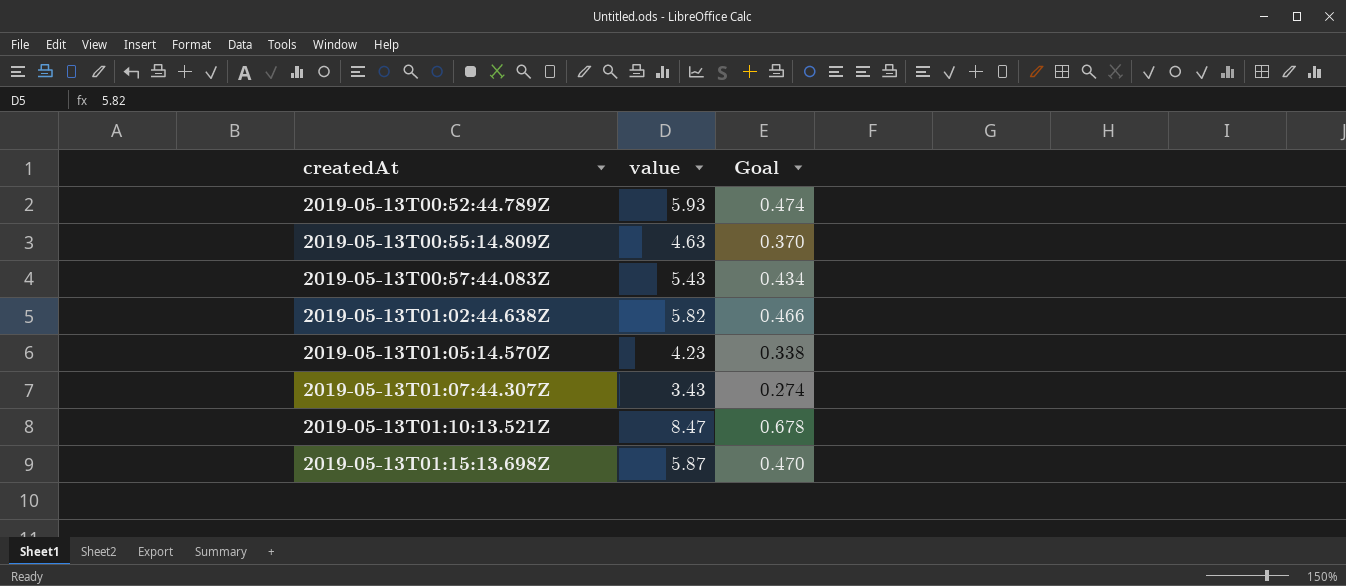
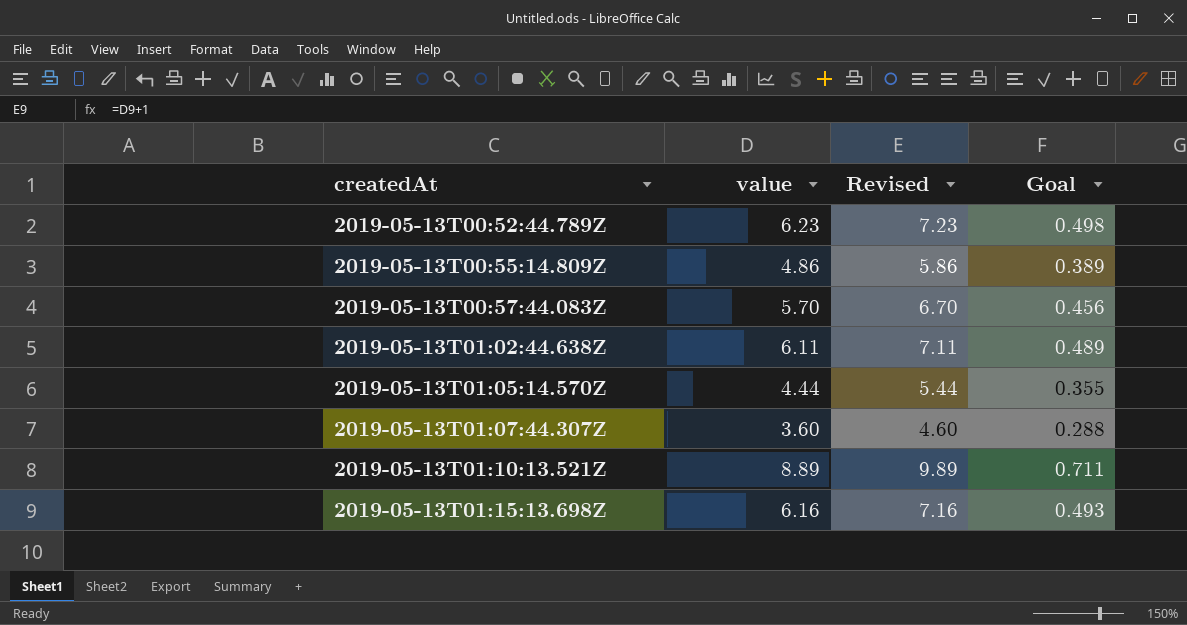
column Revised | formula: none -> [value] + 1
2019-05-13T00:52:44.789Z | value: 5.93 -> 6.23
2019-05-13T00:52:44.789Z | Goal: 0.474 -> 0.498
2019-05-13T00:55:14.809Z | value: 4.63 -> 4.86
2019-05-13T00:55:14.809Z | Goal: 0.370 -> 0.389
2019-05-13T00:57:44.083Z | value: 5.43 -> 5.70
2019-05-13T00:57:44.083Z | Goal: 0.434 -> 0.456
2019-05-13T01:02:44.638Z | value: 5.82 -> 6.11
2019-05-13T01:02:44.638Z | Goal: 0.466 -> 0.489
2019-05-13T01:05:14.570Z | value: 4.23 -> 4.44
2019-05-13T01:05:14.570Z | Goal: 0.338 -> 0.355
2019-05-13T01:07:44.307Z | value: 3.43 -> 3.60
2019-05-13T01:07:44.307Z | Goal: 0.274 -> 0.288
2019-05-13T01:10:13.521Z | value: 8.47 -> 8.89
2019-05-13T01:10:13.521Z | Goal: 0.678 -> 0.711
2019-05-13T01:15:13.698Z | value: 5.87 -> 6.16
2019-05-13T01:15:13.698Z | Goal: 0.470 -> 0.493

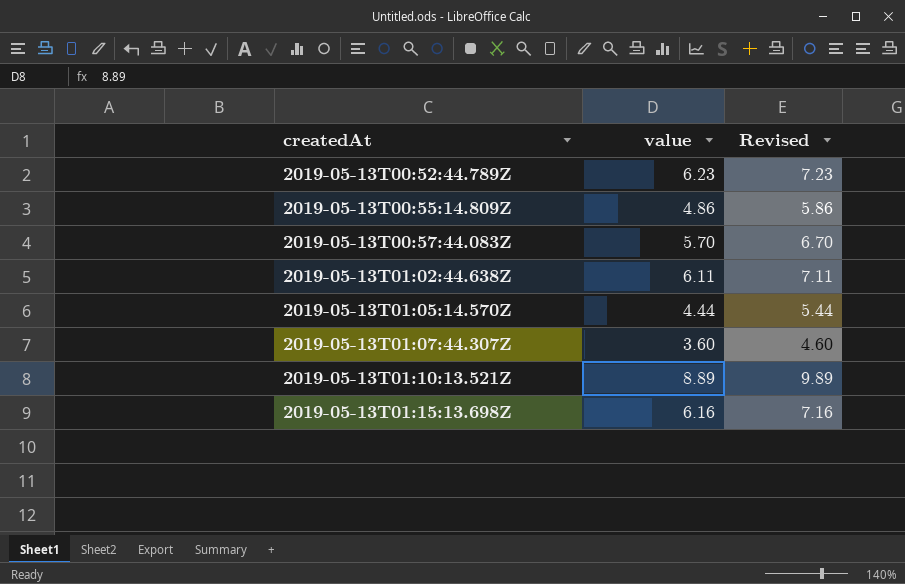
column Goal | formula: [value] * 0.08 -> none

